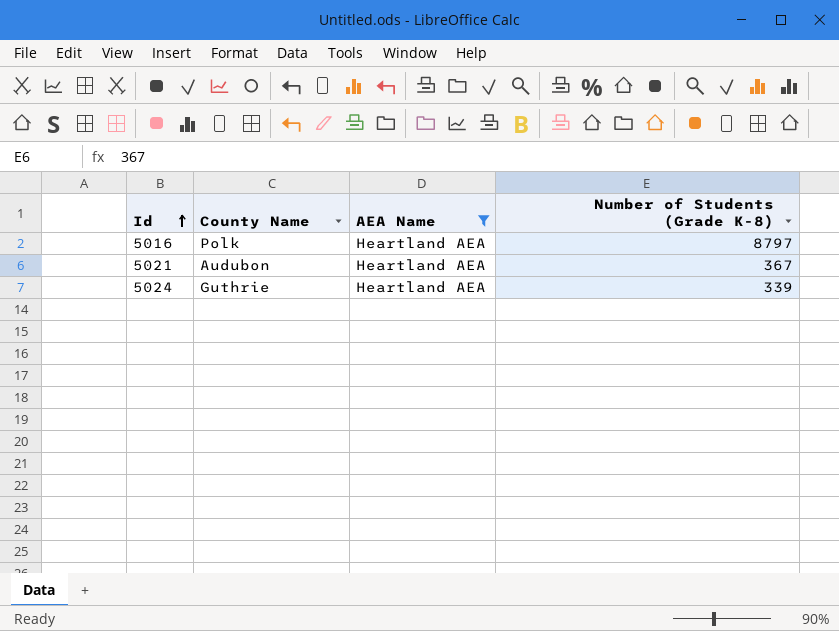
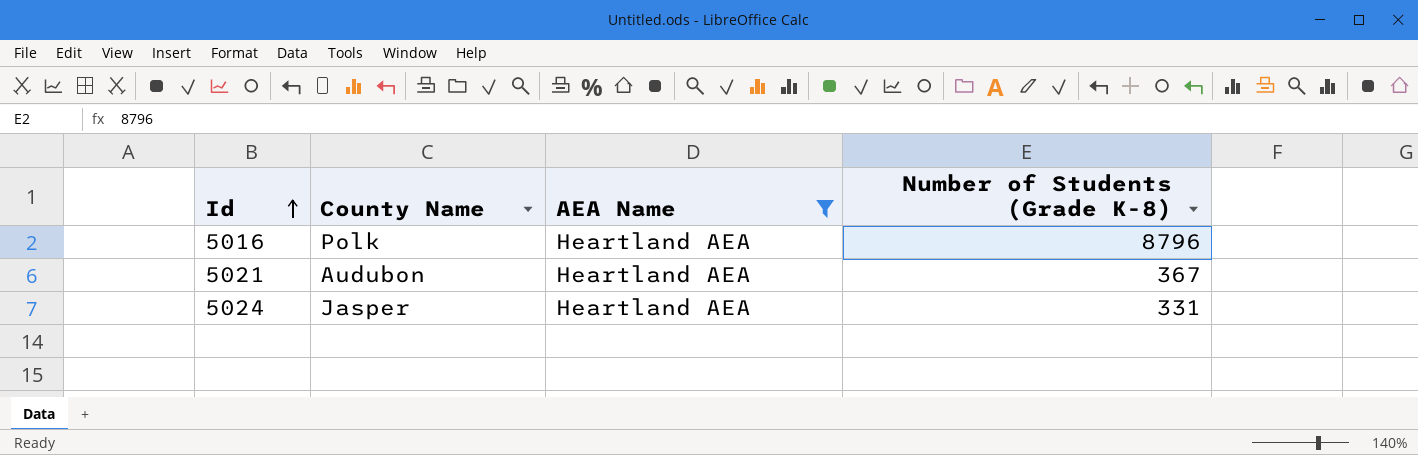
5016 | Number of Students (Grade K-8): 8797 -> 8796
5024 | County Name: Guthrie -> Jasper
5024 | Number of Students (Grade K-8): 339 -> 331

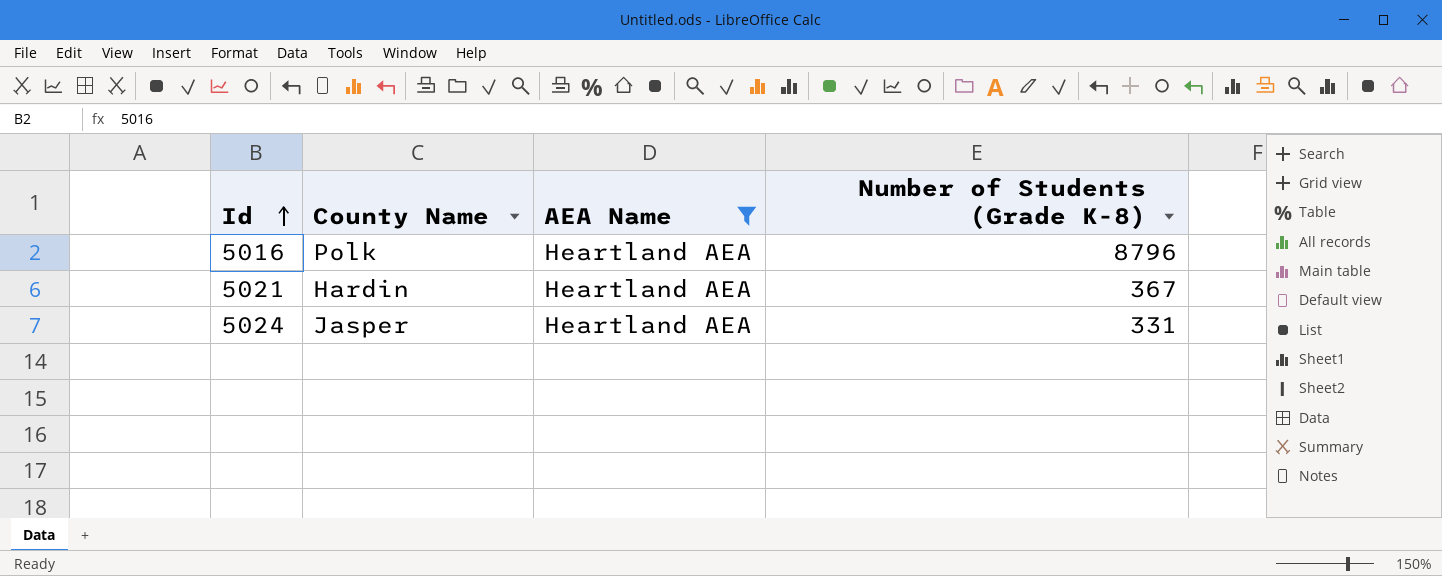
5021 | County Name: Audubon -> Hardin

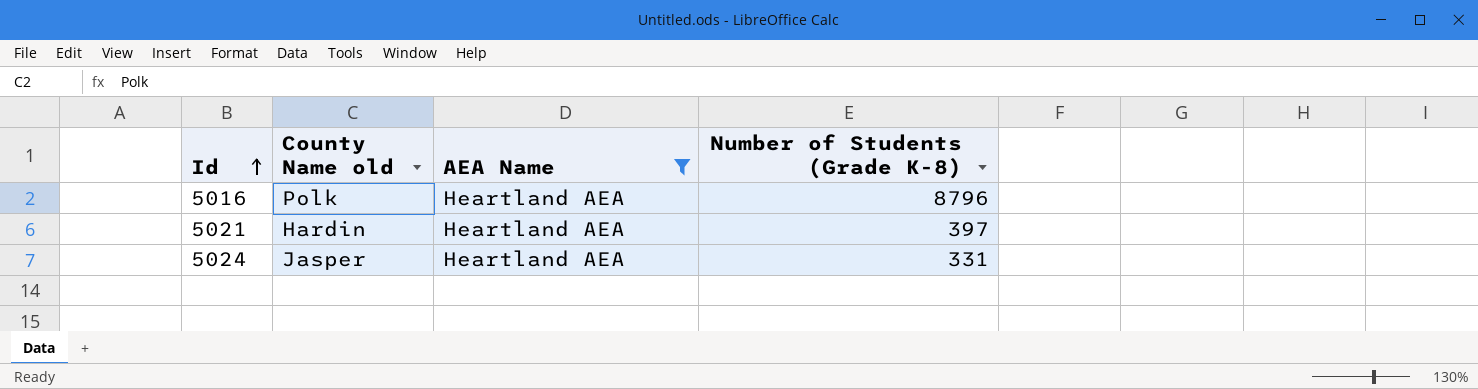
column name: County Name -> County Name old
5021 | Number of Students (Grade K-8): 367 -> 397

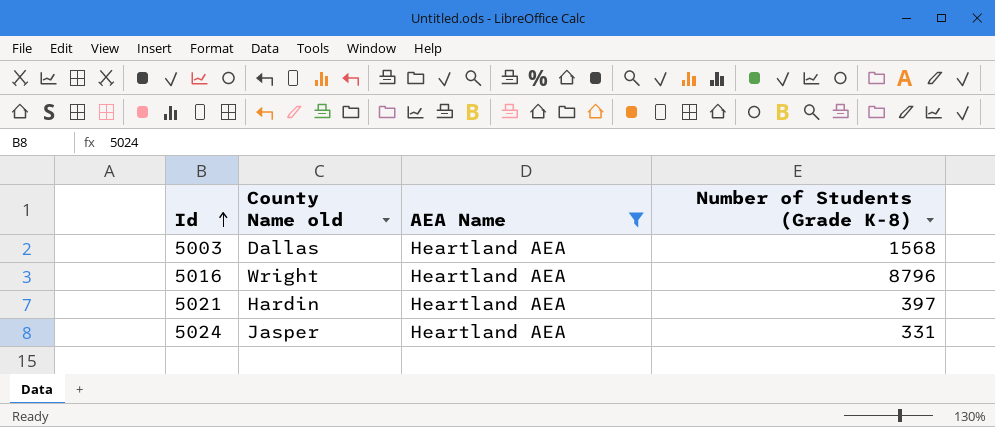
row 5003: none -> Dallas | Heartland AEA | 1568
5016 | County Name old: Polk -> Wright

